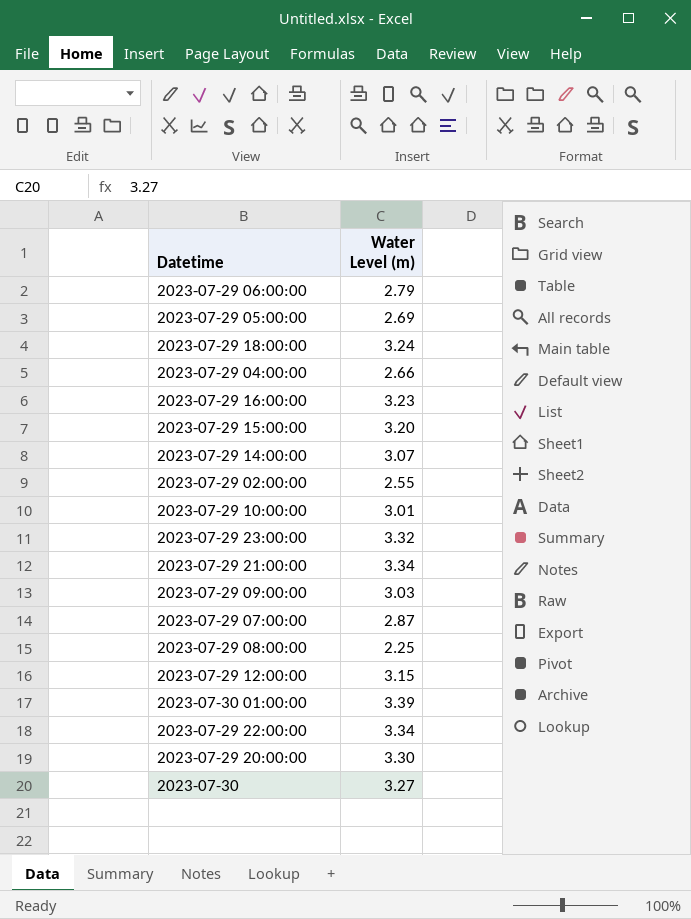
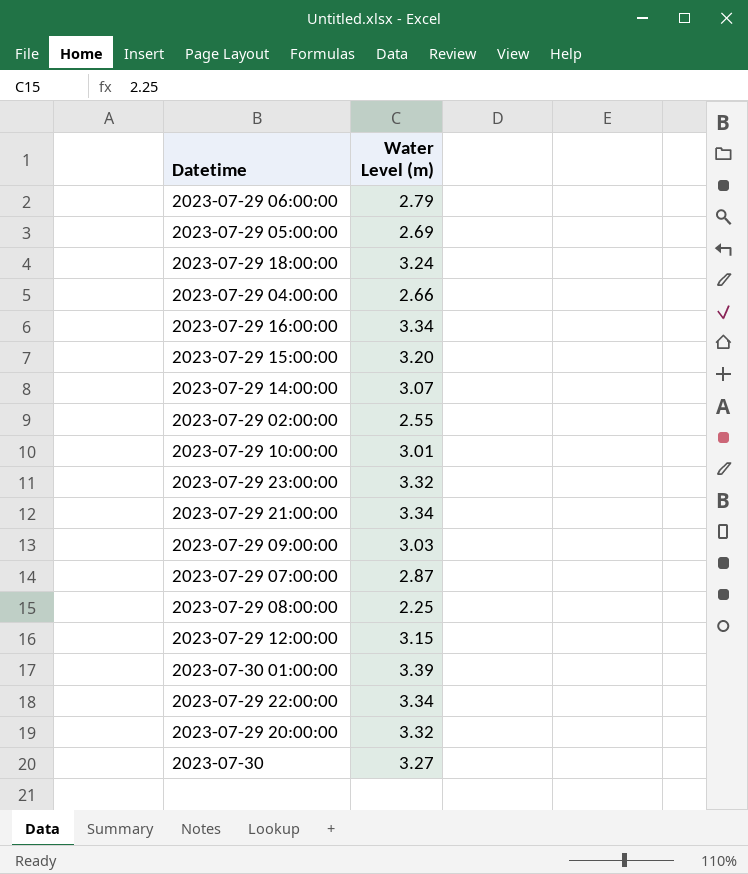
2023-07-29 16:00:00 | Water Level (m): 3.23 -> 3.34
2023-07-29 20:00:00 | Water Level (m): 3.30 -> 3.32

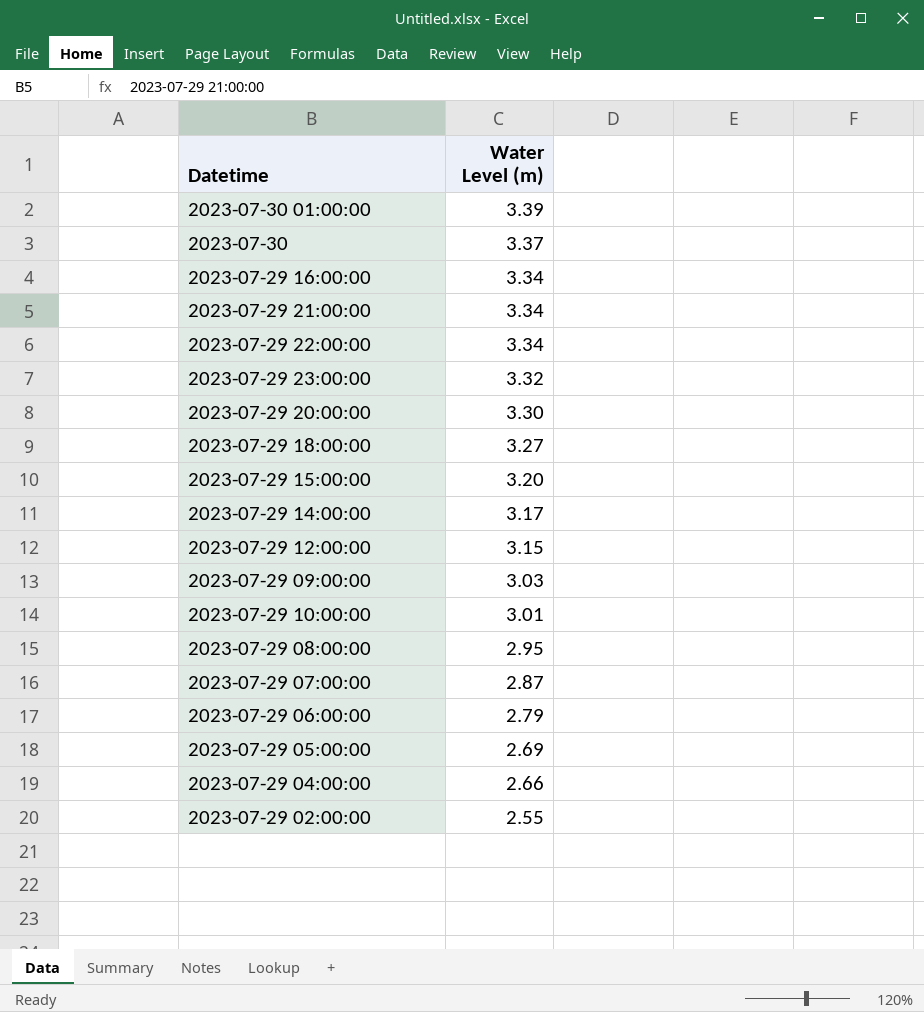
row order: none -> Water Level (m) descending
2023-07-30 | Water Level (m): 3.27 -> 3.37
2023-07-29 20:00:00 | Water Level (m): 3.32 -> 3.30
2023-07-29 18:00:00 | Water Level (m): 3.24 -> 3.27
2023-07-29 14:00:00 | Water Level (m): 3.07 -> 3.17
2023-07-29 08:00:00 | Water Level (m): 2.25 -> 2.95

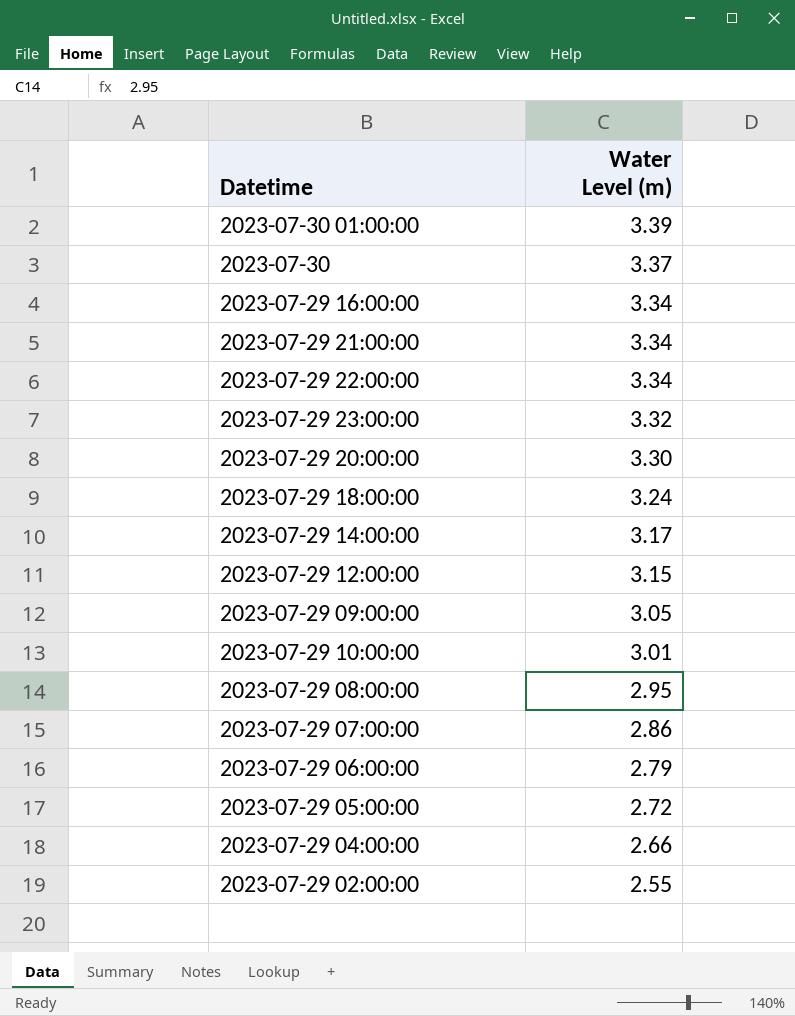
row 2023-07-29 15:00:00: 3.20 -> none
2023-07-29 18:00:00 | Water Level (m): 3.27 -> 3.24
2023-07-29 09:00:00 | Water Level (m): 3.03 -> 3.05
2023-07-29 07:00:00 | Water Level (m): 2.87 -> 2.86
2023-07-29 05:00:00 | Water Level (m): 2.69 -> 2.72

